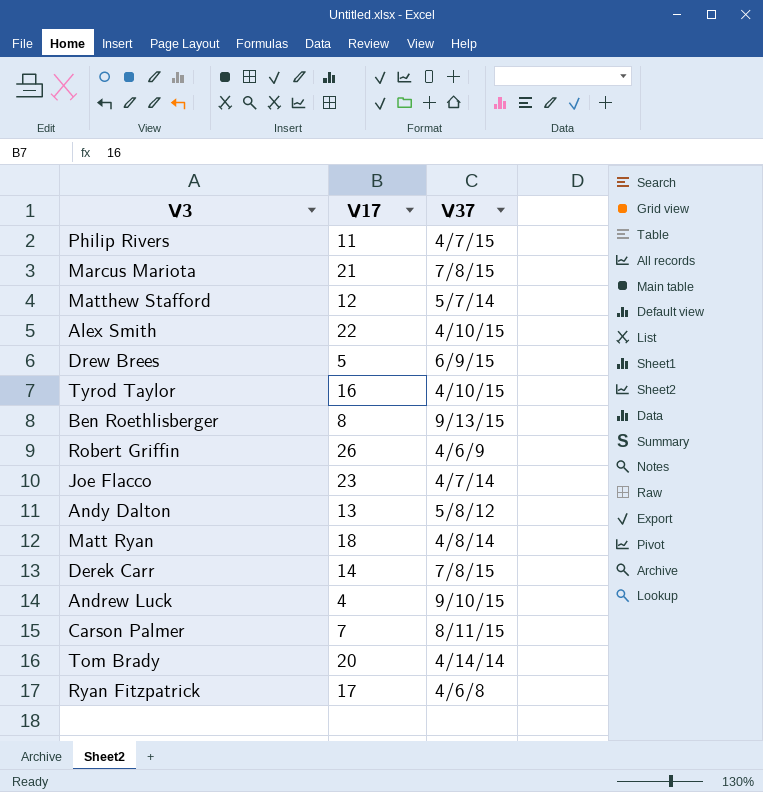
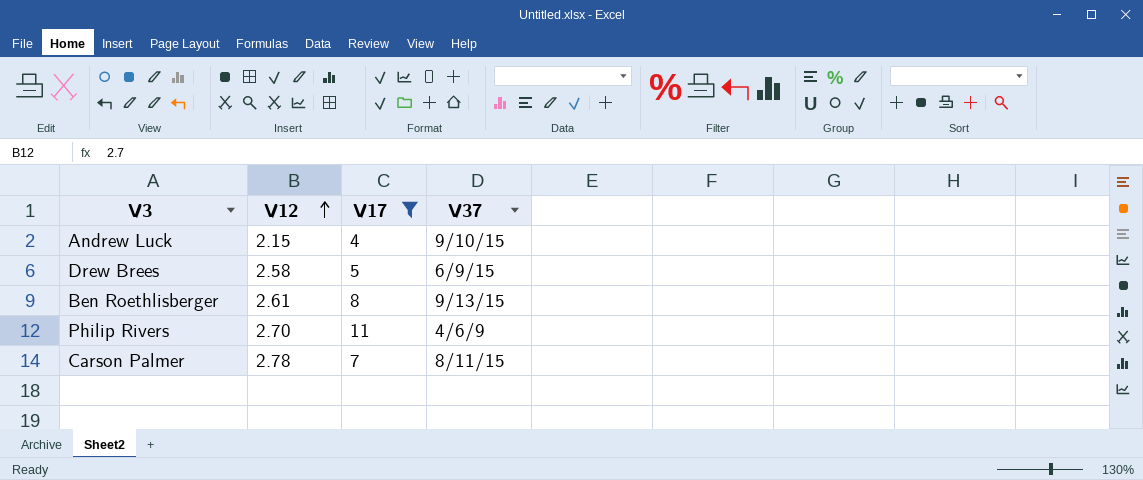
filter: none -> V17 <= 11
row order: none -> V12 ascending
column V12 | position: none -> 2
Philip Rivers | V37: 4/7/15 -> 4/6/9

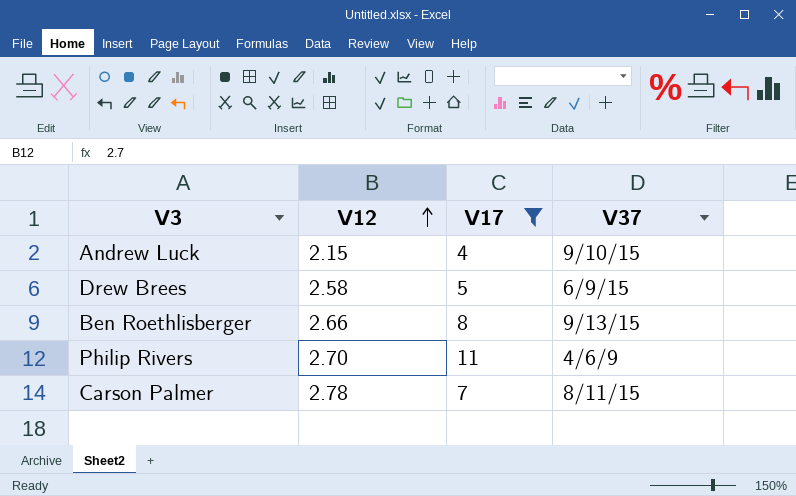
Ben Roethlisberger | V12: 2.61 -> 2.66

